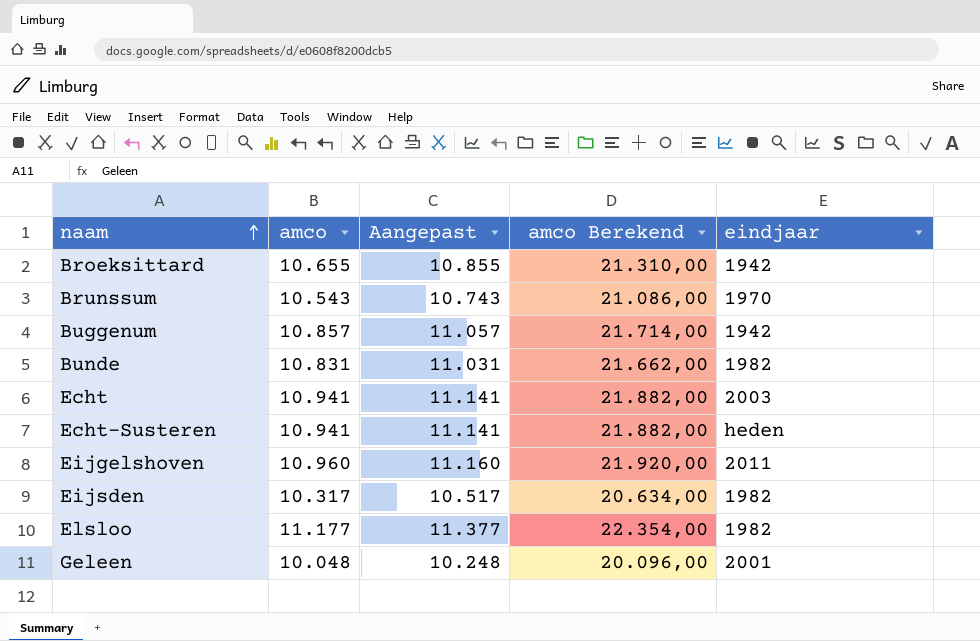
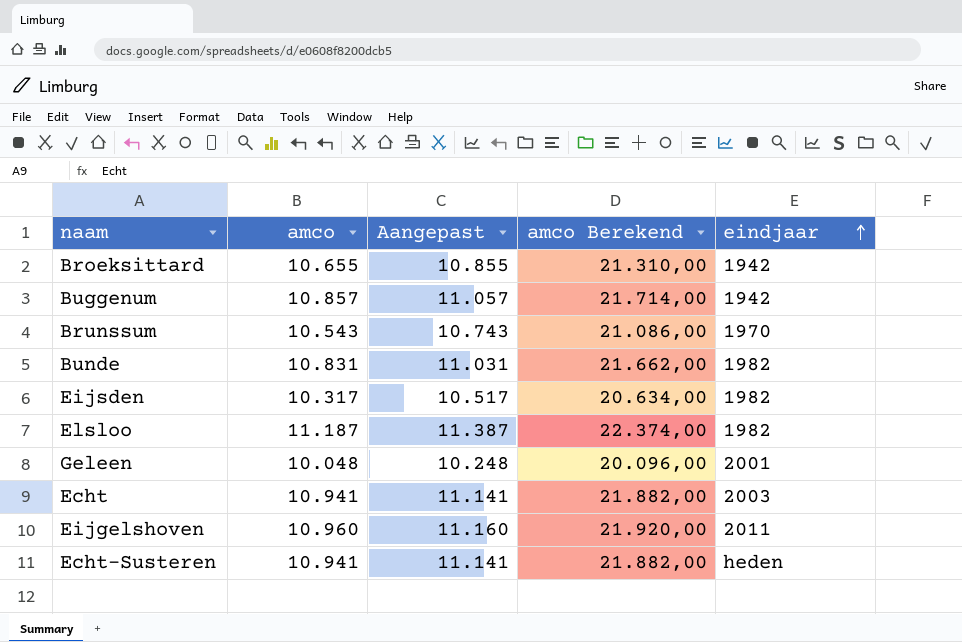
row order: naam ascending -> eindjaar ascending
Elsloo | amco: 11.177 -> 11.187
Elsloo | Aangepast: 11.377 -> 11.387
Elsloo | amco Berekend: 22.354,00 -> 22.374,00

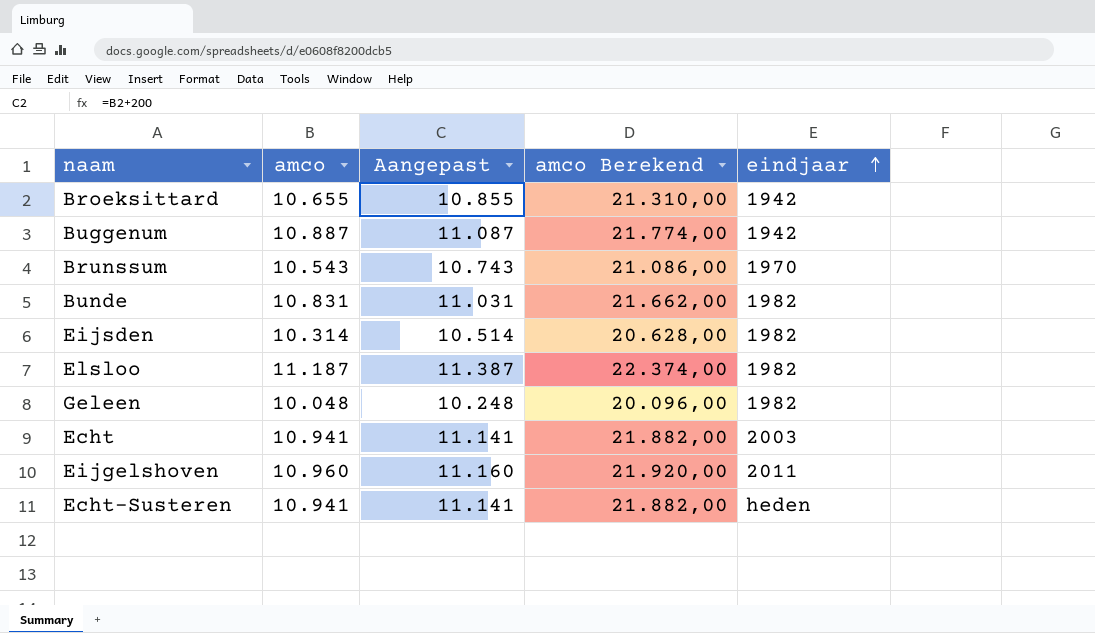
Buggenum | amco: 10.857 -> 10.887
Buggenum | Aangepast: 11.057 -> 11.087
Buggenum | amco Berekend: 21.714,00 -> 21.774,00
Eijsden | amco: 10.317 -> 10.314
Eijsden | Aangepast: 10.517 -> 10.514
Eijsden | amco Berekend: 20.634,00 -> 20.628,00
Geleen | eindjaar: 2001 -> 1982

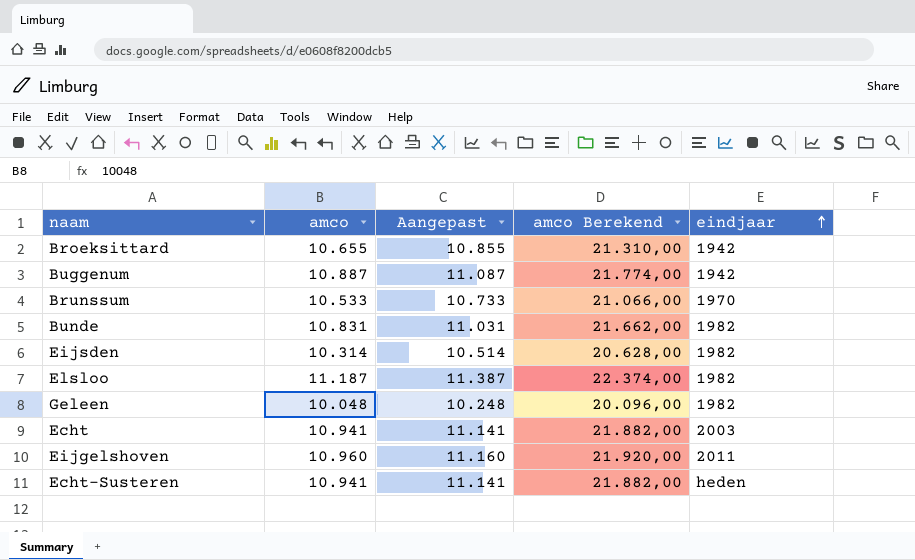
Brunssum | amco: 10.543 -> 10.533
Brunssum | Aangepast: 10.743 -> 10.733
Brunssum | amco Berekend: 21.086,00 -> 21.066,00

